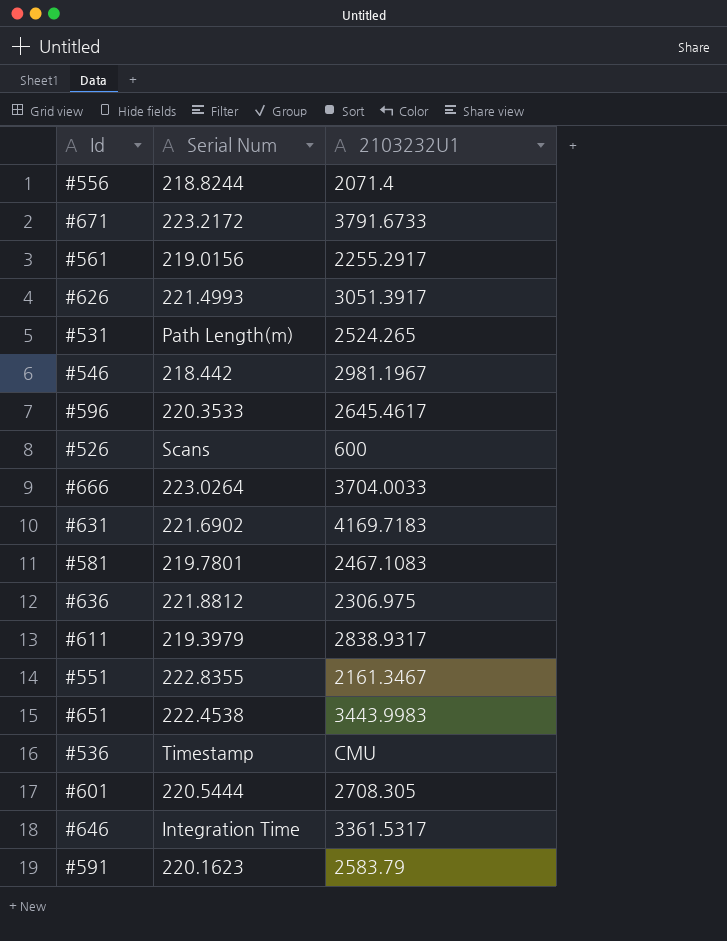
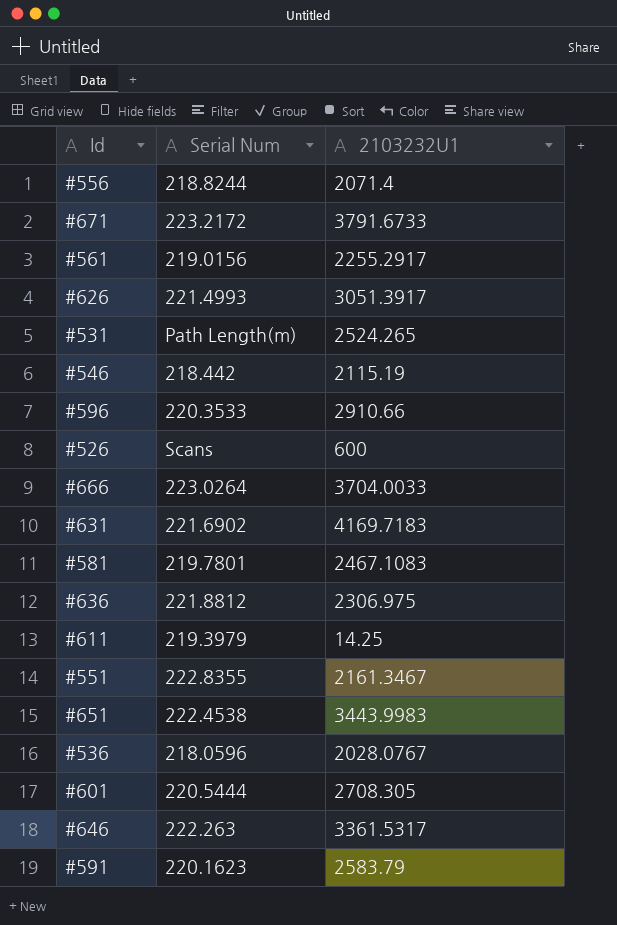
#546 | 2103232U1: 2981.1967 -> 2115.19
#596 | 2103232U1: 2645.4617 -> 2910.66
#611 | 2103232U1: 2838.9317 -> 14.25
#536 | Serial Num: Timestamp -> 218.0596
#536 | 2103232U1: CMU -> 2028.0767
#646 | Serial Num: Integration Time -> 222.263

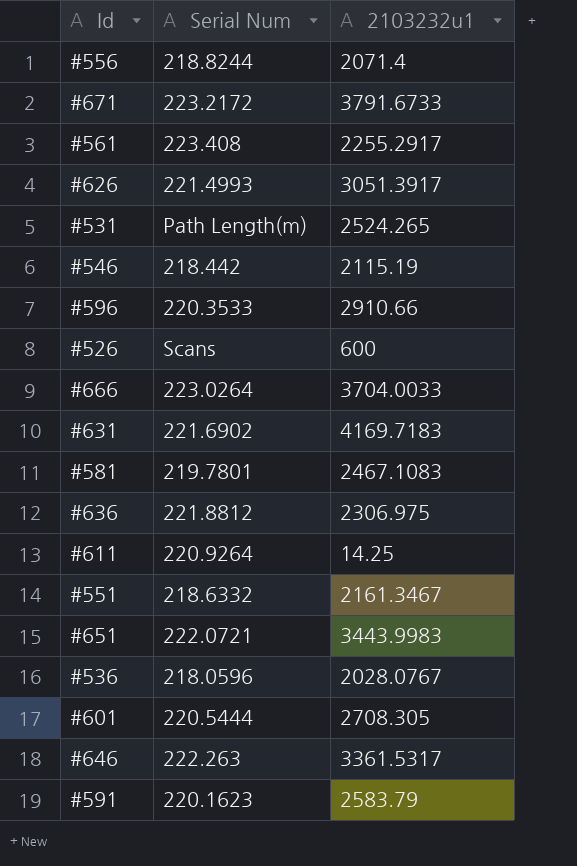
column name: 2103232U1 -> 2103232u1
#561 | Serial Num: 219.0156 -> 223.408
#611 | Serial Num: 219.3979 -> 220.9264
#551 | Serial Num: 222.8355 -> 218.6332
#651 | Serial Num: 222.4538 -> 222.0721

